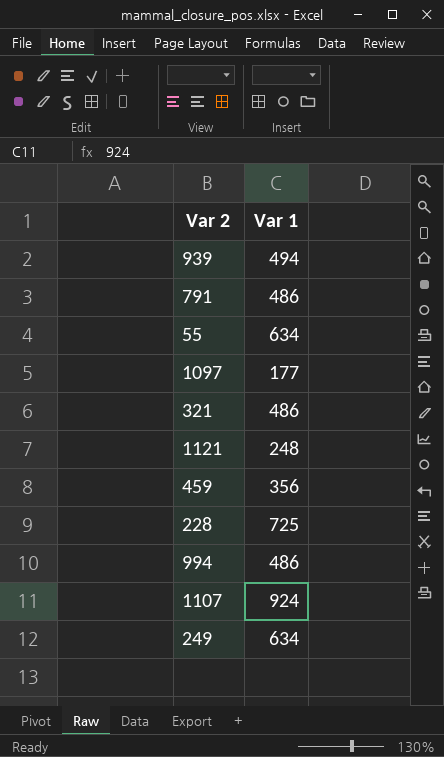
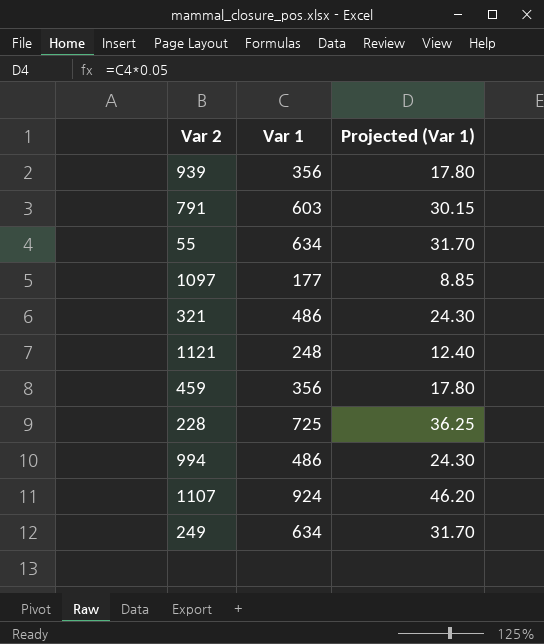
column Projected (Var 1) | formula: none -> [Var 1] * 0.05
939 | Var 1: 494 -> 356
791 | Var 1: 486 -> 603

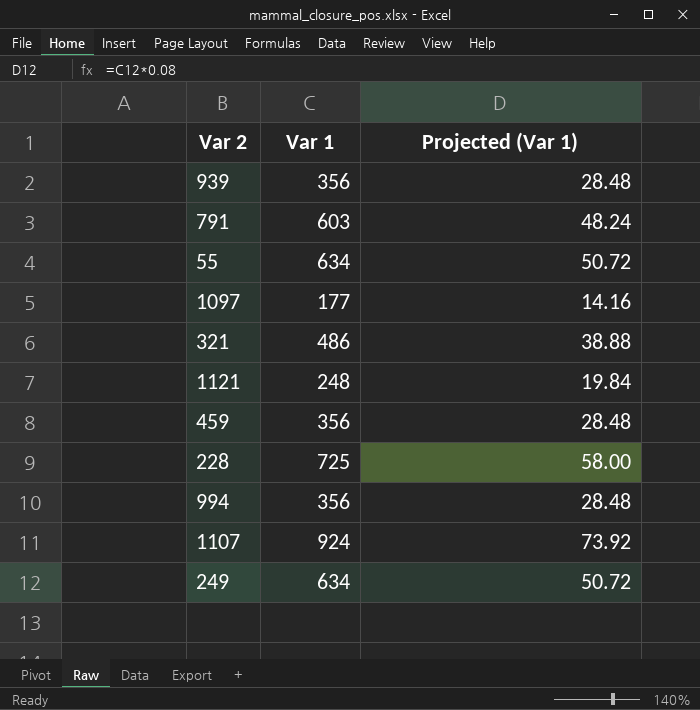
column Projected (Var 1) | formula: [Var 1] * 0.05 -> [Var 1] * 0.08
994 | Var 1: 486 -> 356

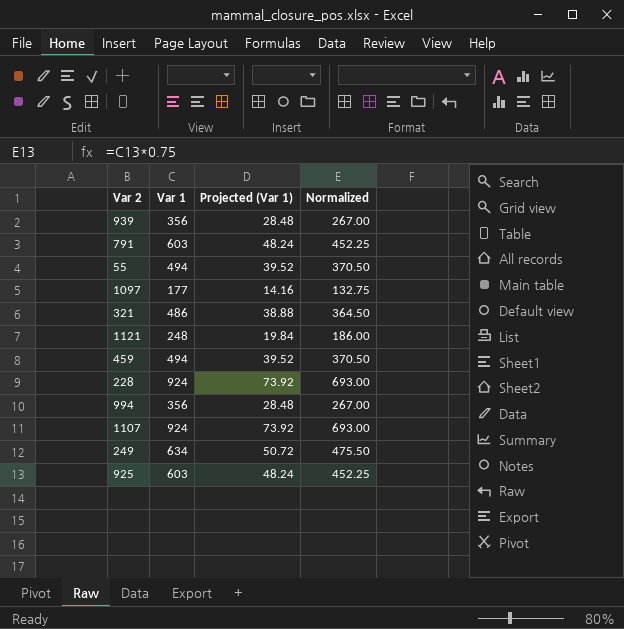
column Normalized | formula: none -> [Var 1] * 0.75
55 | Var 1: 634 -> 494
55 | Projected (Var 1): 50.72 -> 39.52
459 | Var 1: 356 -> 494
459 | Projected (Var 1): 28.48 -> 39.52
228 | Var 1: 725 -> 924
228 | Projected (Var 1): 58.00 -> 73.92
row 925: none -> 603 | 48.24 | 452.25

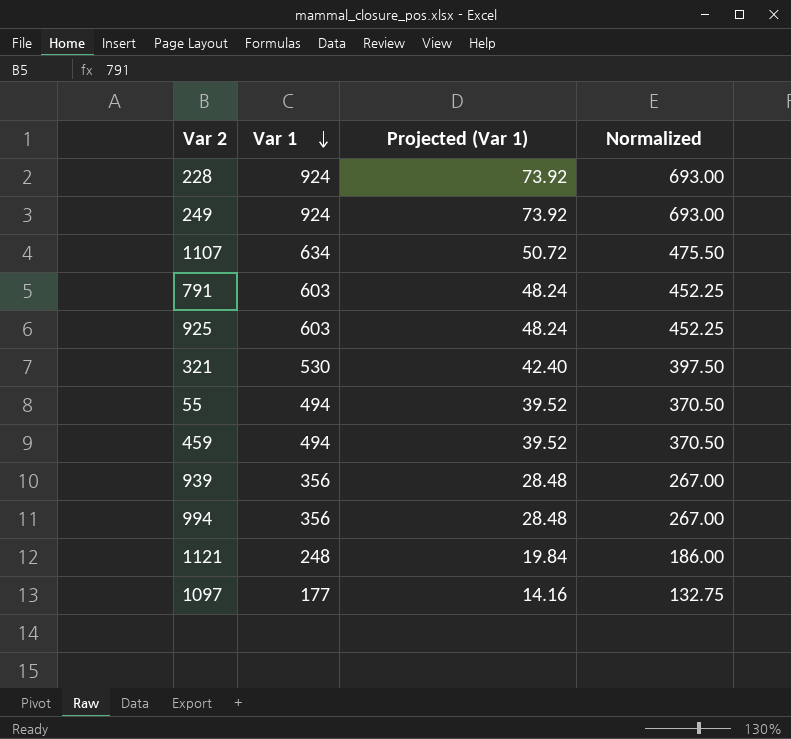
row order: none -> Var 1 descending
249 | Var 1: 634 -> 924
249 | Projected (Var 1): 50.72 -> 73.92
249 | Normalized: 475.50 -> 693.00
1107 | Var 1: 924 -> 634
1107 | Projected (Var 1): 73.92 -> 50.72
1107 | Normalized: 693.00 -> 475.50
321 | Var 1: 486 -> 530
321 | Projected (Var 1): 38.88 -> 42.40
321 | Normalized: 364.50 -> 397.50

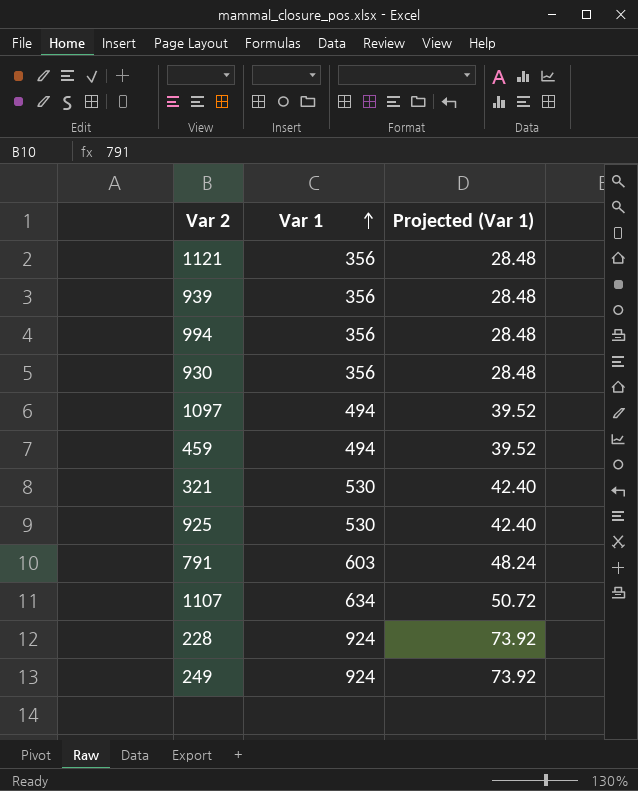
row order: Var 1 descending -> Var 1 ascending
column Normalized | formula: [Var 1] * 0.75 -> none
row 55: 494 | 39.52 | 370.50 -> none
1121 | Var 1: 248 -> 356
1121 | Projected (Var 1): 19.84 -> 28.48
row 930: none -> 356 | 28.48
1097 | Var 1: 177 -> 494
1097 | Projected (Var 1): 14.16 -> 39.52
925 | Var 1: 603 -> 530
925 | Projected (Var 1): 48.24 -> 42.40

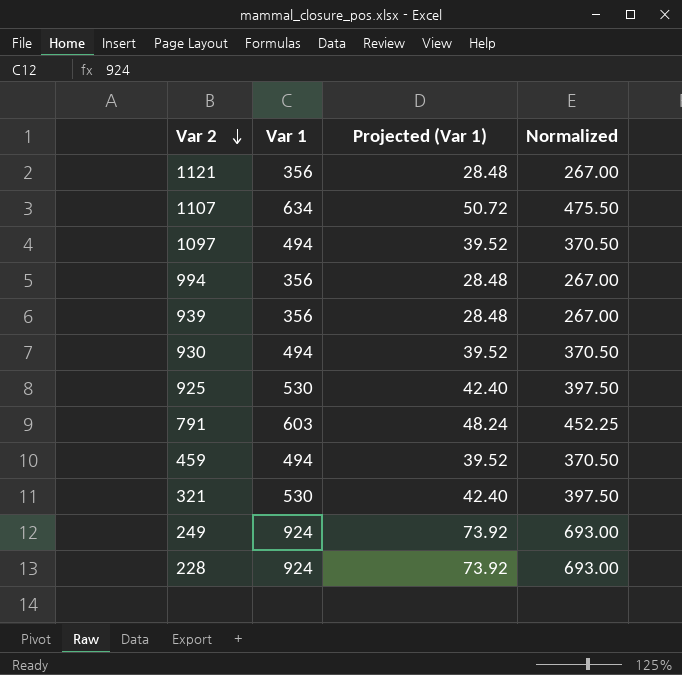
row order: Var 1 ascending -> Var 2 descending
column Normalized | formula: none -> [Var 1] * 0.75
930 | Var 1: 356 -> 494
930 | Projected (Var 1): 28.48 -> 39.52

